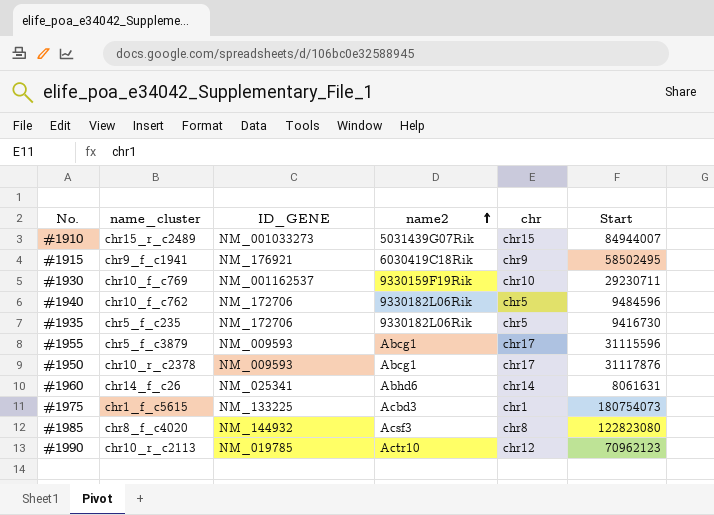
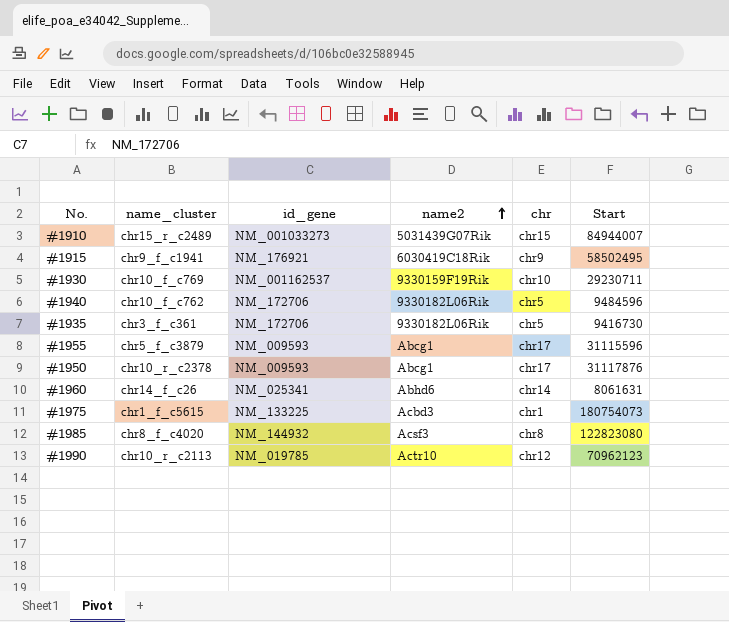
column name: ID_GENE -> id_gene
#1935 | name_cluster: chr5_f_c235 -> chr3_f_c361

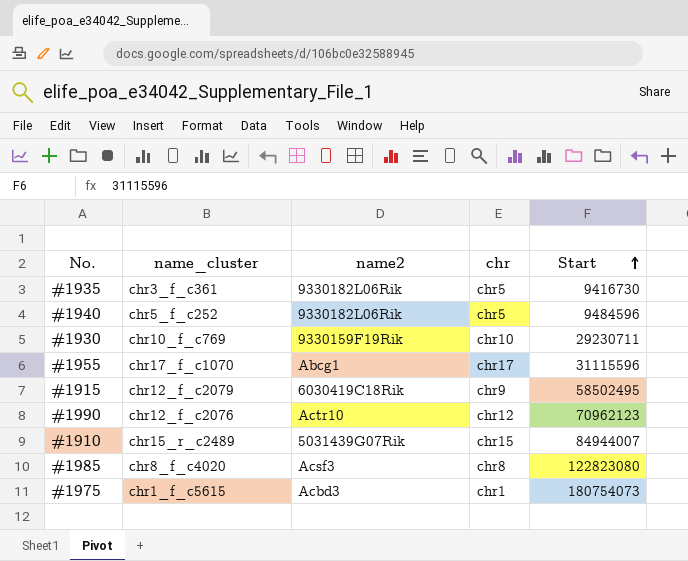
row order: name2 ascending -> Start ascending
column id_gene | position: 3 -> none
row #1950: chr10_r_c2378 | NM_009593 | Abcg1 | chr17 | 31117876 -> none
row #1960: chr14_f_c26 | NM_025341 | Abhd6 | chr14 | 8061631 -> none
#1940 | name_cluster: chr10_f_c762 -> chr5_f_c252
#1955 | name_cluster: chr5_f_c3879 -> chr17_f_c1070
#1915 | name_cluster: chr9_f_c1941 -> chr12_f_c2079
#1990 | name_cluster: chr10_r_c2113 -> chr12_f_c2076

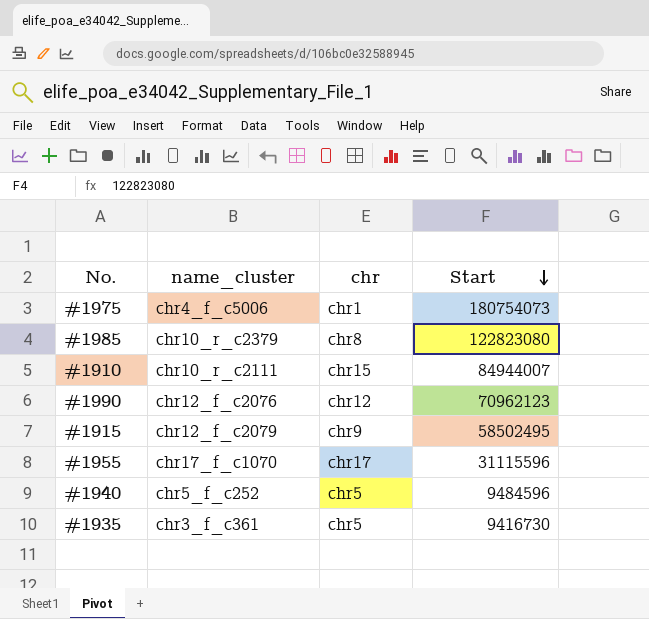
row order: Start ascending -> Start descending
column name2 | position: 3 -> none
row #1930: chr10_f_c769 | 9330159F19Rik | chr10 | 29230711 -> none
#1975 | name_cluster: chr1_f_c5615 -> chr4_f_c5006
#1985 | name_cluster: chr8_f_c4020 -> chr10_r_c2379
#1910 | name_cluster: chr15_r_c2489 -> chr10_r_c2111

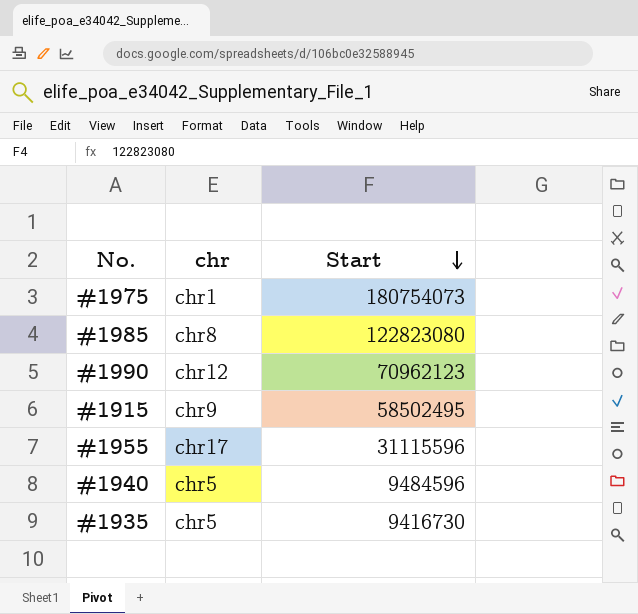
column name_cluster | position: 2 -> none
row #1910: chr10_r_c2111 | chr15 | 84944007 -> none

